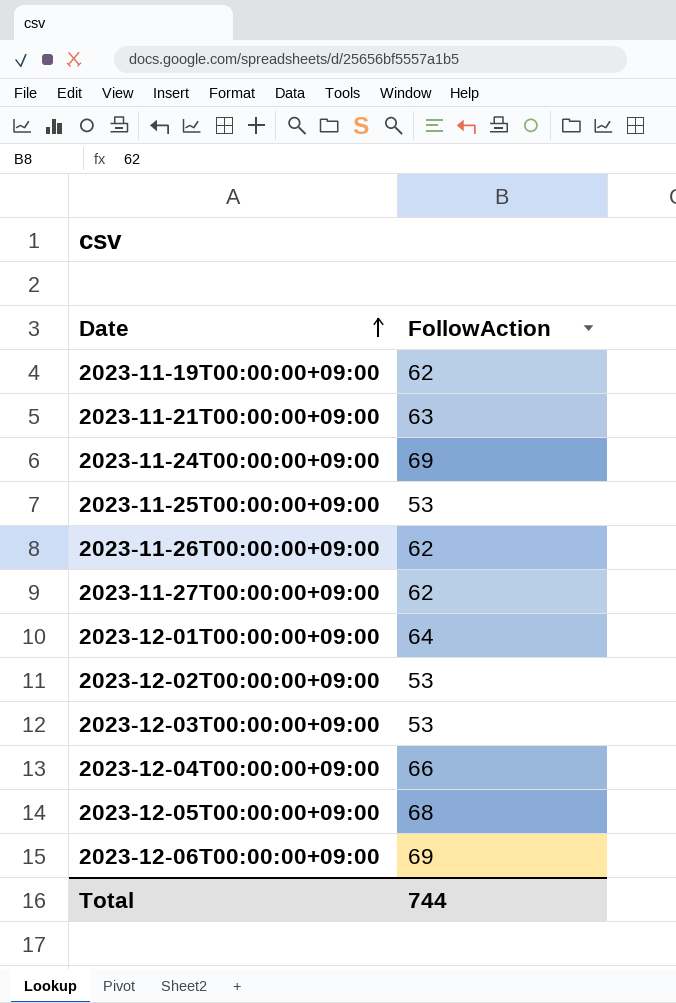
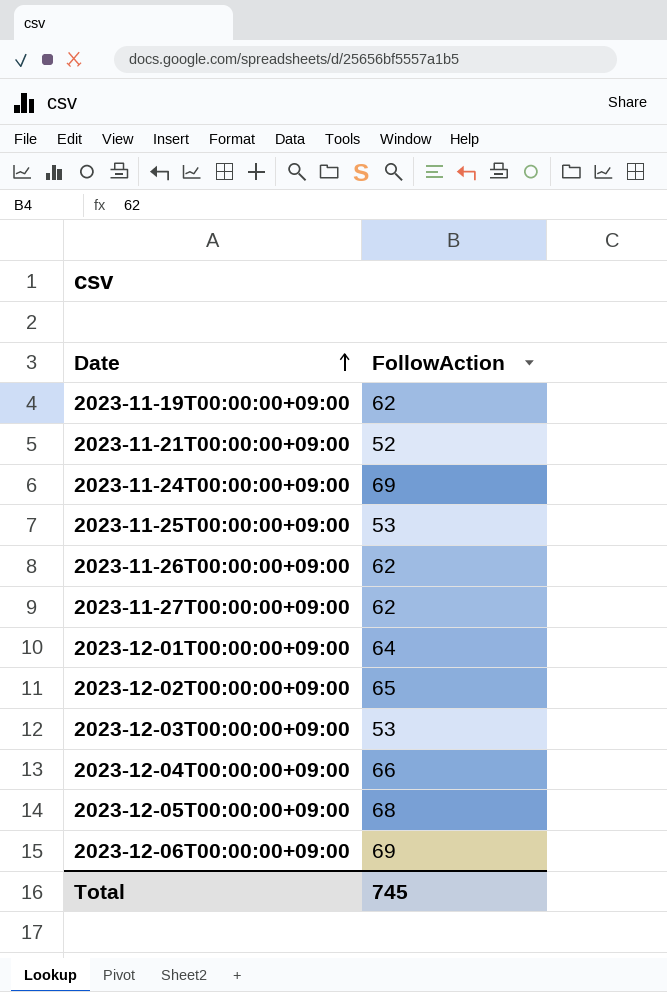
2023-11-21T00:00:00+09:00 | FollowAction: 63 -> 52
2023-12-02T00:00:00+09:00 | FollowAction: 53 -> 65
Total | FollowAction: 744 -> 745

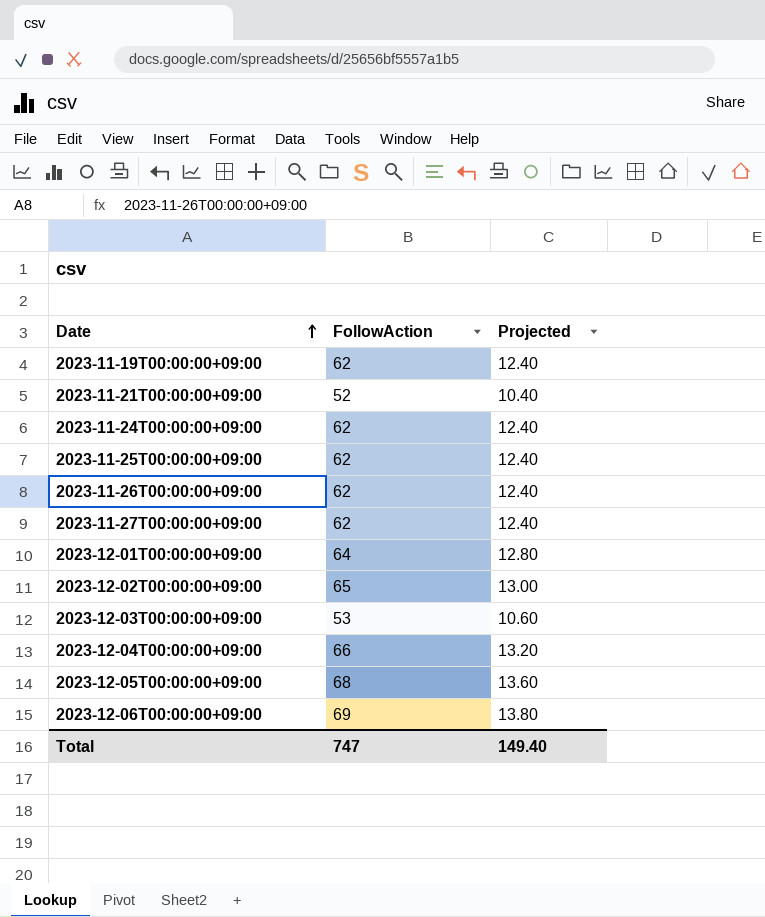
column Projected | formula: none -> [FollowAction] * 0.2
2023-11-24T00:00:00+09:00 | FollowAction: 69 -> 62
2023-11-25T00:00:00+09:00 | FollowAction: 53 -> 62
Total | FollowAction: 745 -> 747

